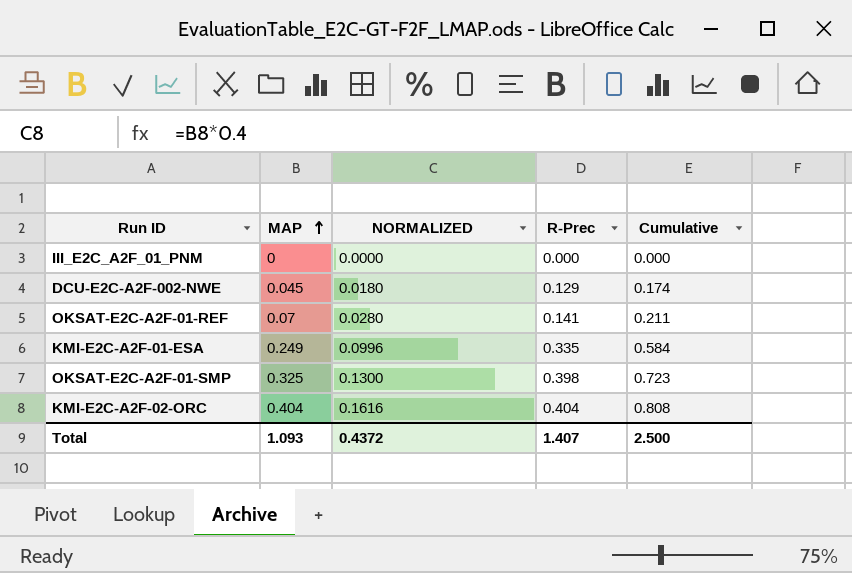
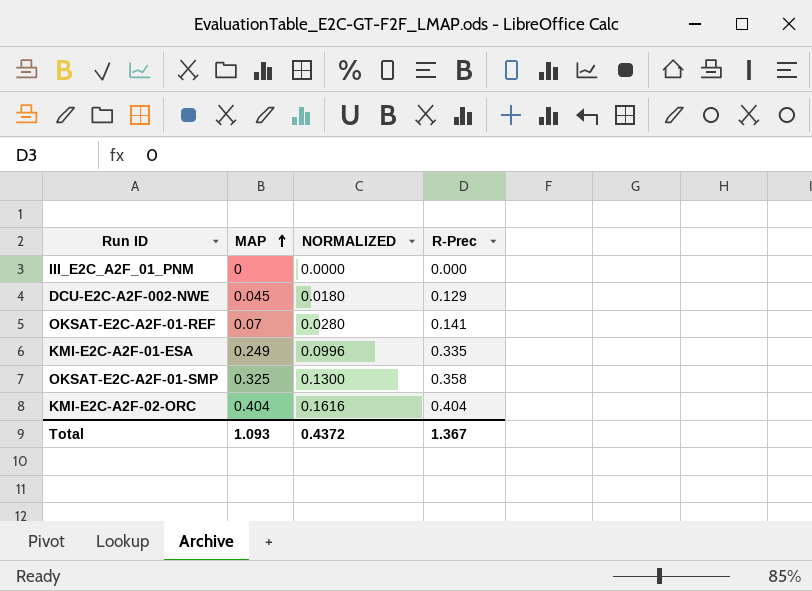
column Cumulative | formula: [MAP] + [R-Prec] -> none
OKSAT-E2C-A2F-01-SMP | R-Prec: 0.398 -> 0.358
Total | R-Prec: 1.407 -> 1.367

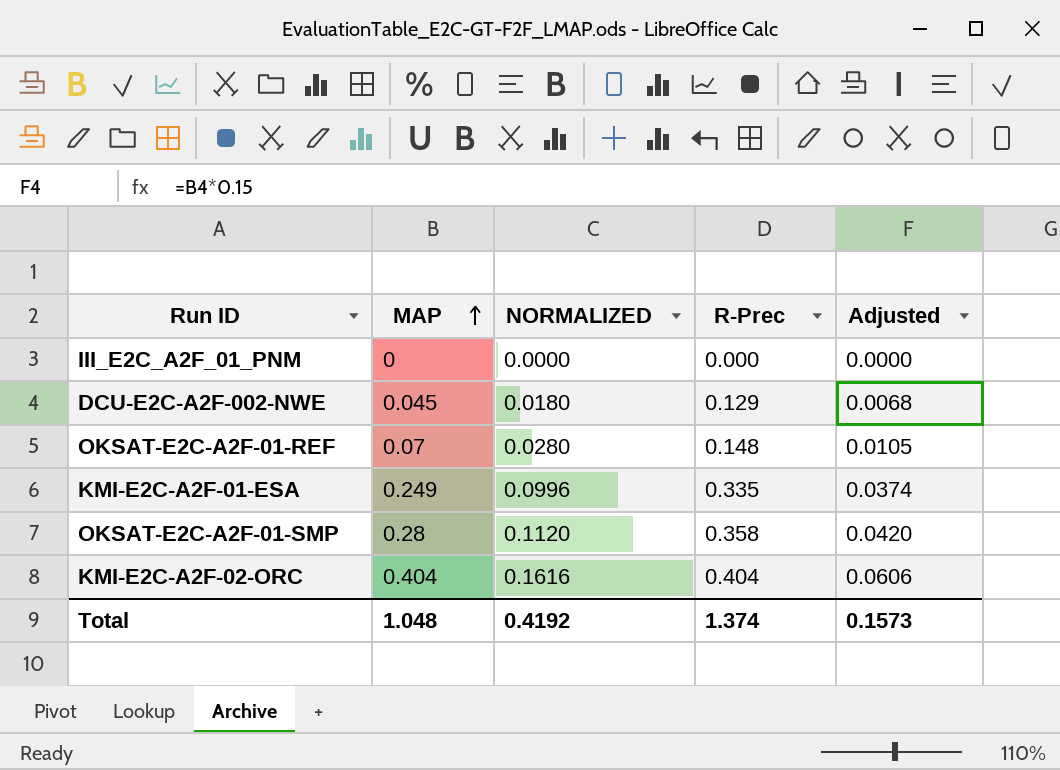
column Adjusted | formula: none -> [MAP] * 0.15
OKSAT-E2C-A2F-01-REF | R-Prec: 0.141 -> 0.148
OKSAT-E2C-A2F-01-SMP | MAP: 0.325 -> 0.28
OKSAT-E2C-A2F-01-SMP | NORMALIZED: 0.1300 -> 0.1120
Total | MAP: 1.093 -> 1.048
Total | NORMALIZED: 0.4372 -> 0.4192
Total | R-Prec: 1.367 -> 1.374

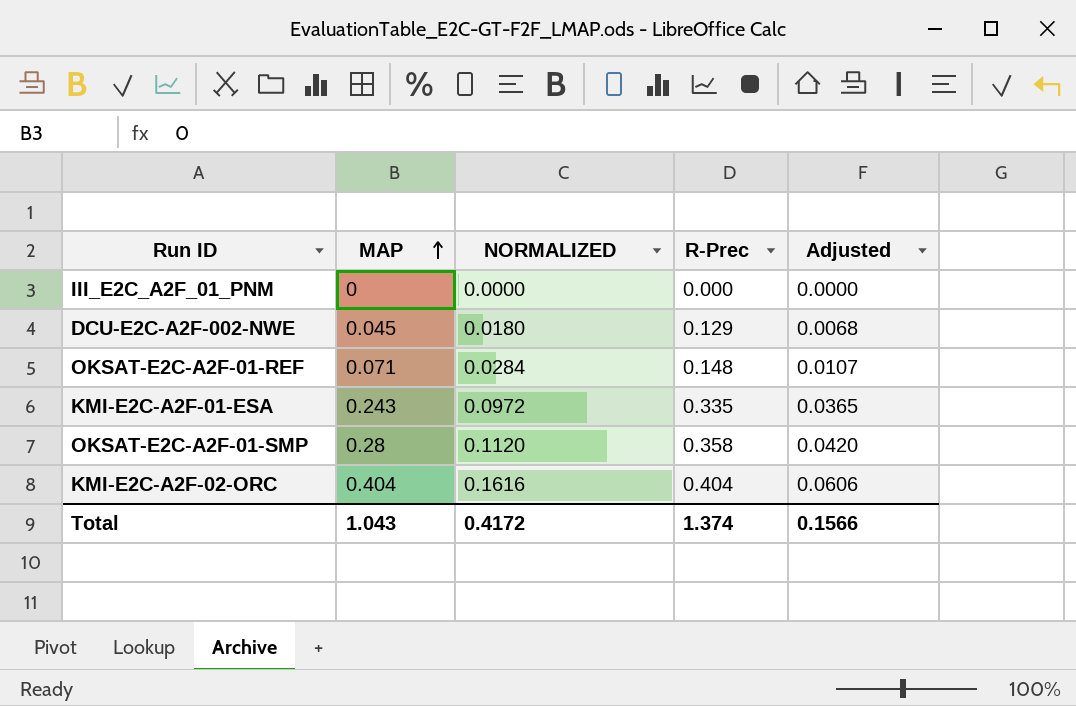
OKSAT-E2C-A2F-01-REF | MAP: 0.07 -> 0.071
OKSAT-E2C-A2F-01-REF | NORMALIZED: 0.0280 -> 0.0284
OKSAT-E2C-A2F-01-REF | Adjusted: 0.0105 -> 0.0107
KMI-E2C-A2F-01-ESA | MAP: 0.249 -> 0.243
KMI-E2C-A2F-01-ESA | NORMALIZED: 0.0996 -> 0.0972
KMI-E2C-A2F-01-ESA | Adjusted: 0.0374 -> 0.0365
Total | MAP: 1.048 -> 1.043
Total | NORMALIZED: 0.4192 -> 0.4172
Total | Adjusted: 0.1573 -> 0.1566

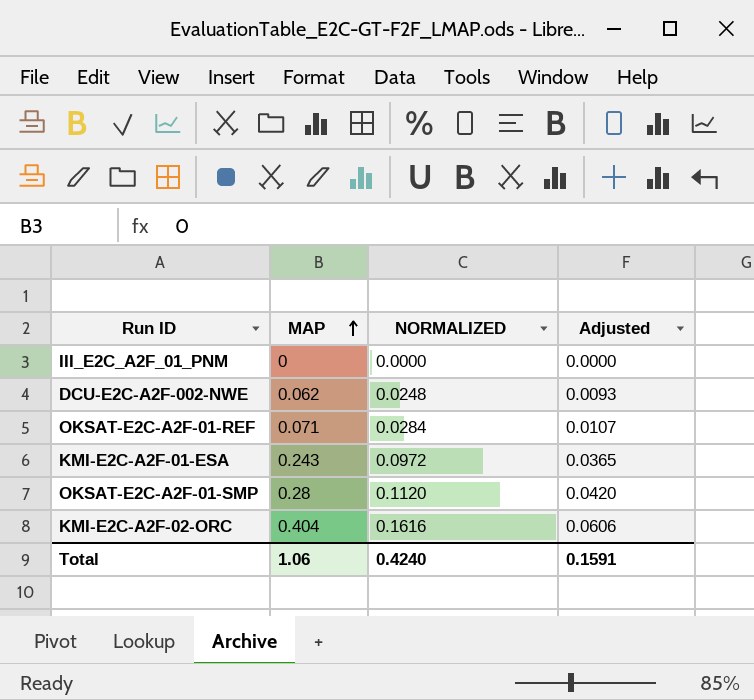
column R-Prec | position: 4 -> none
DCU-E2C-A2F-002-NWE | MAP: 0.045 -> 0.062
DCU-E2C-A2F-002-NWE | NORMALIZED: 0.0180 -> 0.0248
DCU-E2C-A2F-002-NWE | Adjusted: 0.0068 -> 0.0093
Total | MAP: 1.043 -> 1.06
Total | NORMALIZED: 0.4172 -> 0.4240
Total | Adjusted: 0.1566 -> 0.1591

